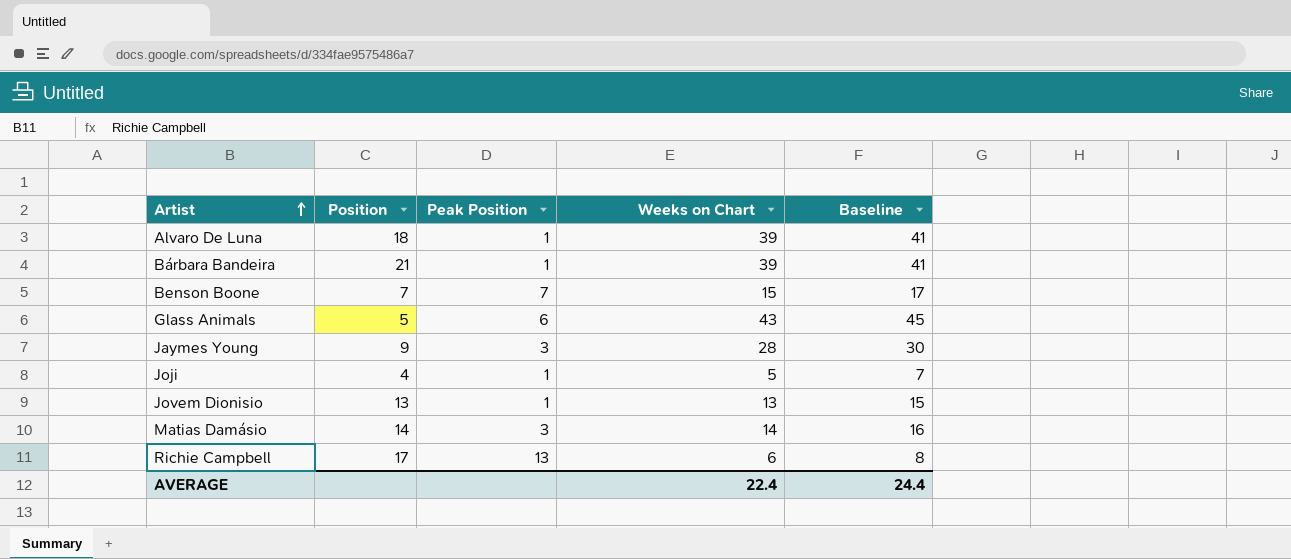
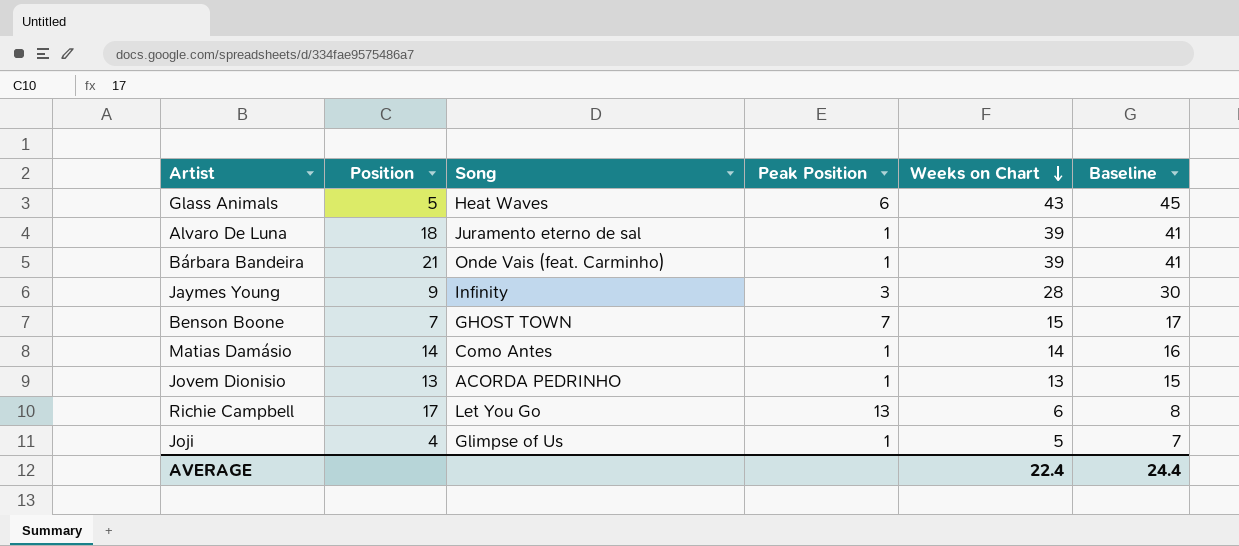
row order: Artist ascending -> Weeks on Chart descending
column Song | position: none -> 3
Matias Damásio | Peak Position: 3 -> 1

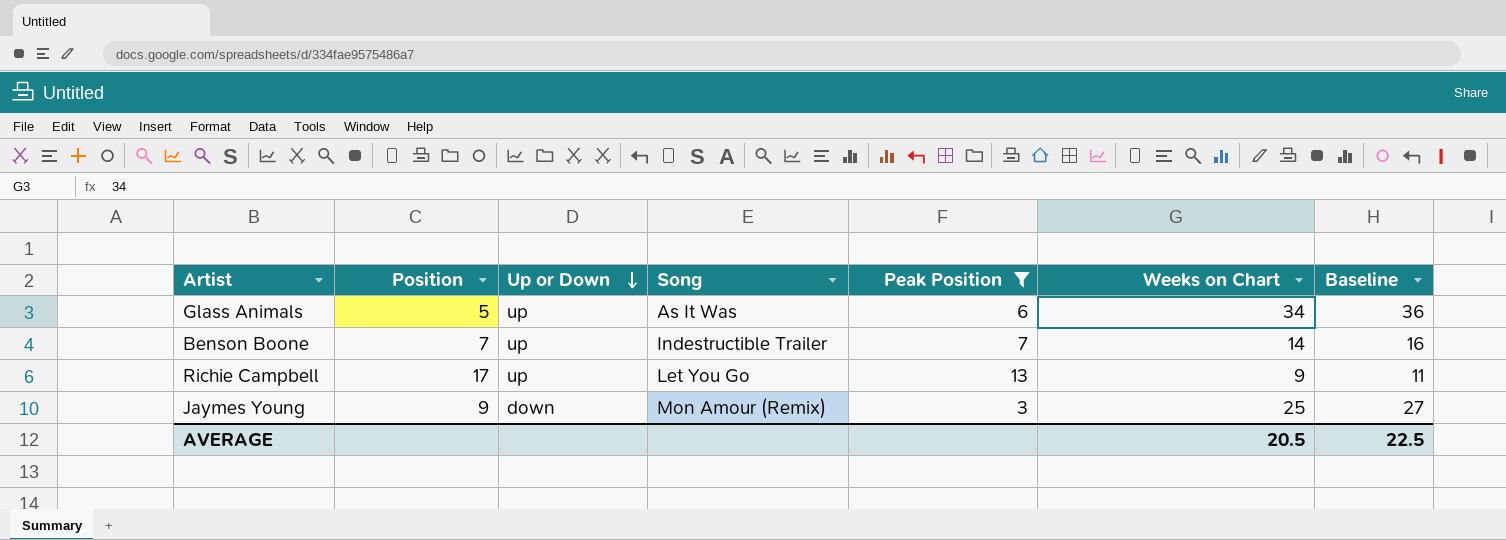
filter: none -> Peak Position != 1
row order: Weeks on Chart descending -> Up or Down descending
column Up or Down | position: none -> 3
Glass Animals | Song: Heat Waves -> As It Was
Glass Animals | Weeks on Chart: 43 -> 34
Glass Animals | Baseline: 45 -> 36
Benson Boone | Song: GHOST TOWN -> Indestructible Trailer
Benson Boone | Weeks on Chart: 15 -> 14
Benson Boone | Baseline: 17 -> 16
Richie Campbell | Weeks on Chart: 6 -> 9
Richie Campbell | Baseline: 8 -> 11
Jaymes Young | Song: Infinity -> Mon Amour (Remix)
Jaymes Young | Weeks on Chart: 28 -> 25
Jaymes Young | Baseline: 30 -> 27
AVERAGE | Weeks on Chart: 22.4 -> 20.5
AVERAGE | Baseline: 24.4 -> 22.5

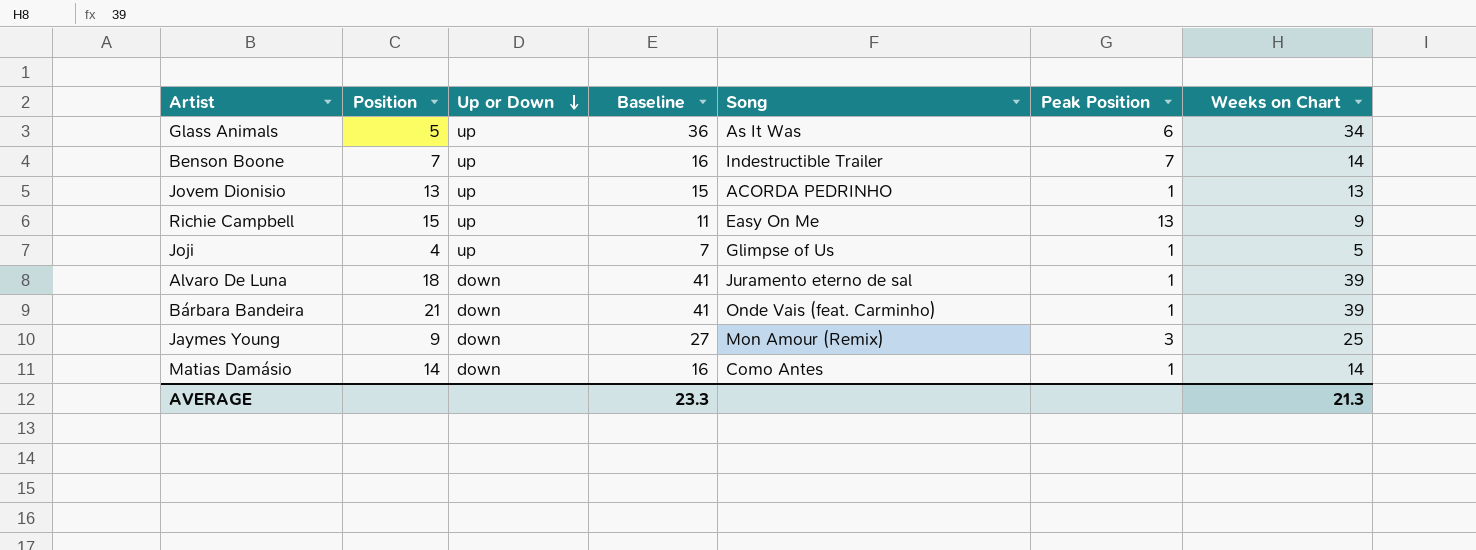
filter: Peak Position != 1 -> none
column Baseline | position: 7 -> 4
Richie Campbell | Position: 17 -> 15
Richie Campbell | Song: Let You Go -> Easy On Me
AVERAGE | Baseline: 22.5 -> 23.3
AVERAGE | Weeks on Chart: 20.5 -> 21.3

